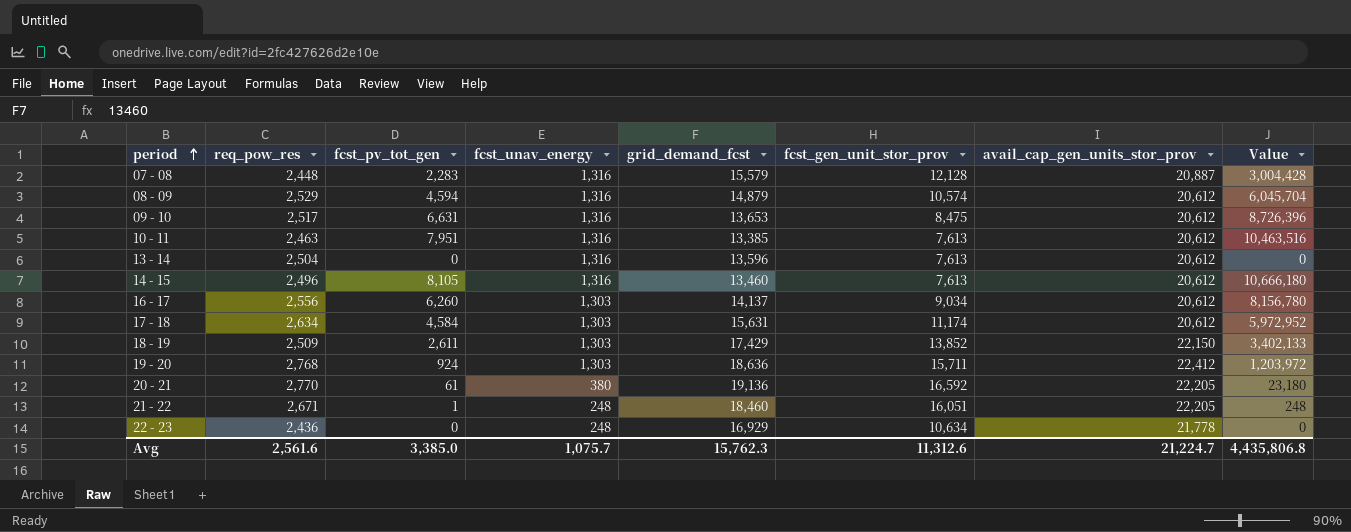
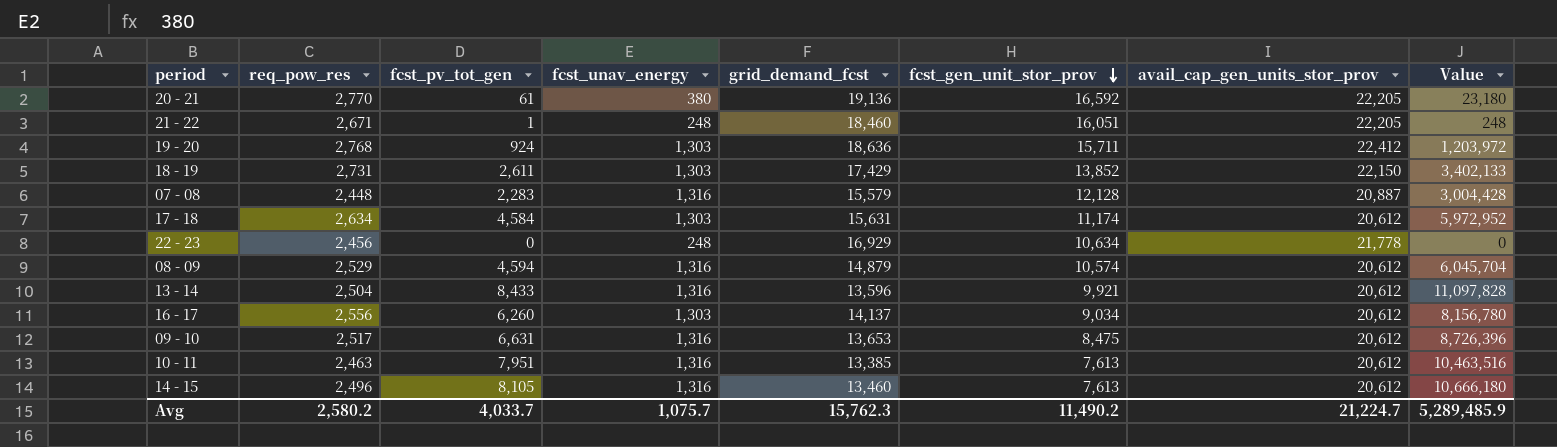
row order: period ascending -> fcst_gen_unit_stor_prov descending
18 - 19 | req_pow_res: 2,509 -> 2,731
22 - 23 | req_pow_res: 2,436 -> 2,456
13 - 14 | fcst_pv_tot_gen: 0 -> 8,433
13 - 14 | fcst_gen_unit_stor_prov: 7,613 -> 9,921
13 - 14 | Value: 0 -> 11,097,828
Avg | req_pow_res: 2,561.6 -> 2,580.2
Avg | fcst_pv_tot_gen: 3,385.0 -> 4,033.7
Avg | fcst_gen_unit_stor_prov: 11,312.6 -> 11,490.2
Avg | Value: 4,435,806.8 -> 5,289,485.9

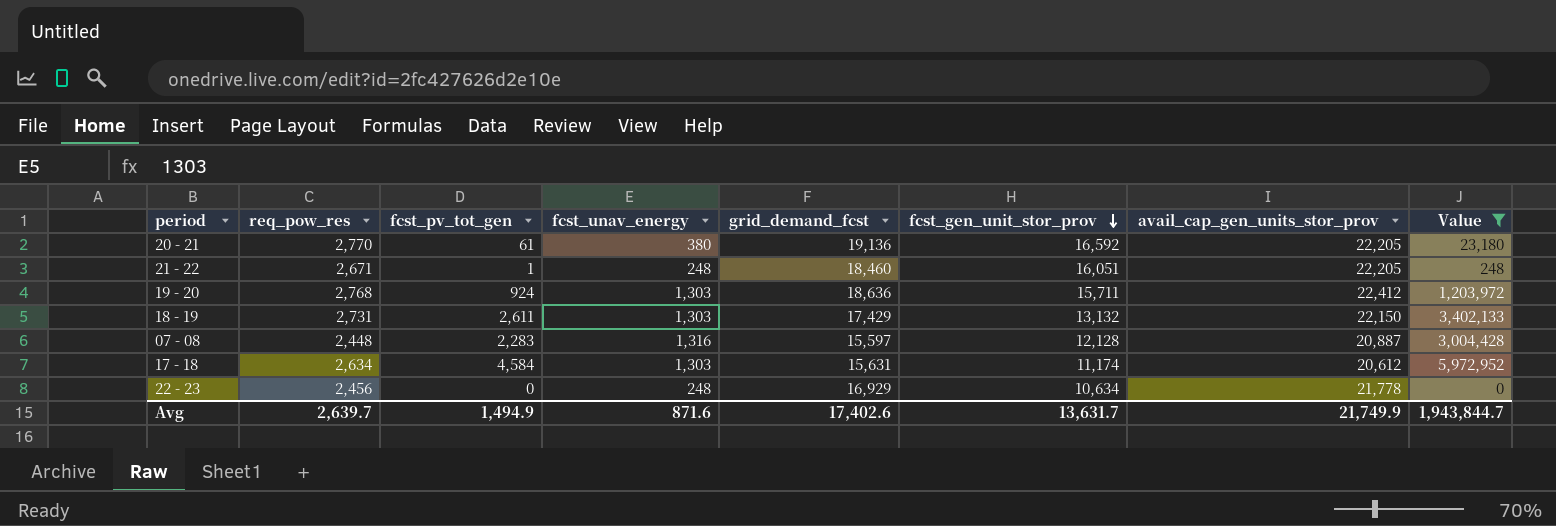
filter: none -> Value <= 5,972,952
18 - 19 | fcst_gen_unit_stor_prov: 13,852 -> 13,132
07 - 08 | grid_demand_fcst: 15,579 -> 15,597
Avg | req_pow_res: 2,580.2 -> 2,639.7
Avg | fcst_pv_tot_gen: 4,033.7 -> 1,494.9
Avg | fcst_unav_energy: 1,075.7 -> 871.6
Avg | grid_demand_fcst: 15,762.3 -> 17,402.6
Avg | fcst_gen_unit_stor_prov: 11,490.2 -> 13,631.7
Avg | avail_cap_gen_units_stor_prov: 21,224.7 -> 21,749.9
Avg | Value: 5,289,485.9 -> 1,943,844.7

